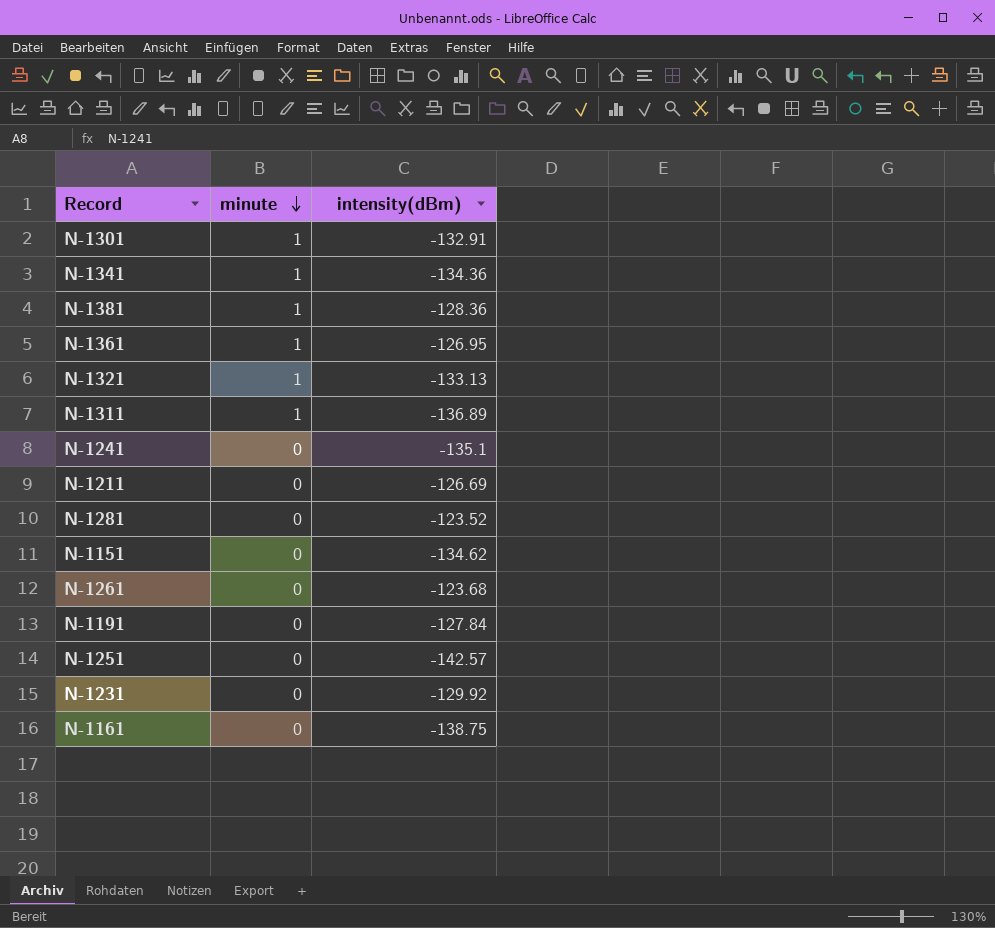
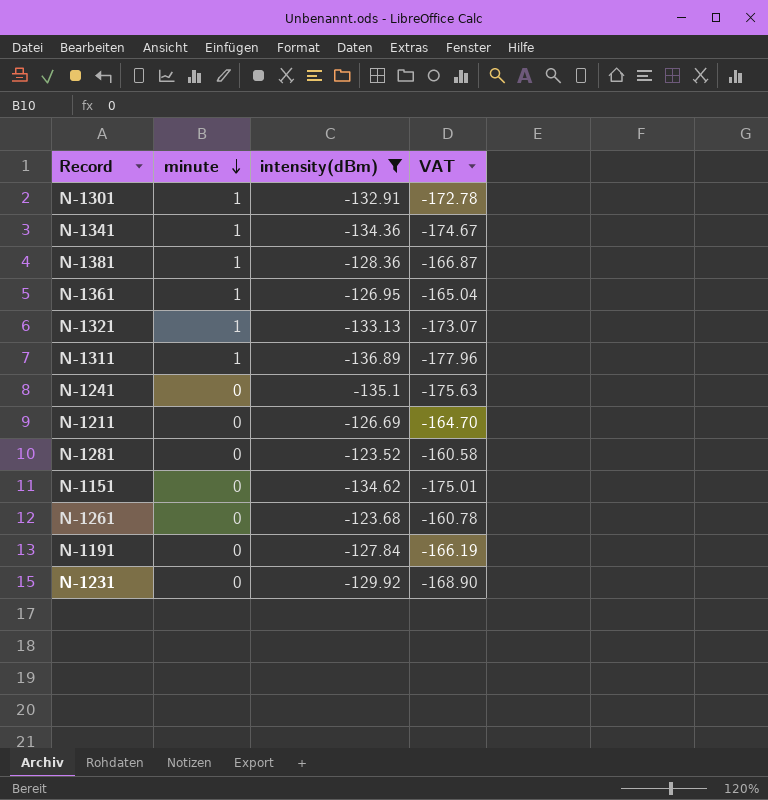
filter: none -> intensity(dBm) >= -136.89
column VAT | formula: none -> [intensity(dBm)] * 1.3

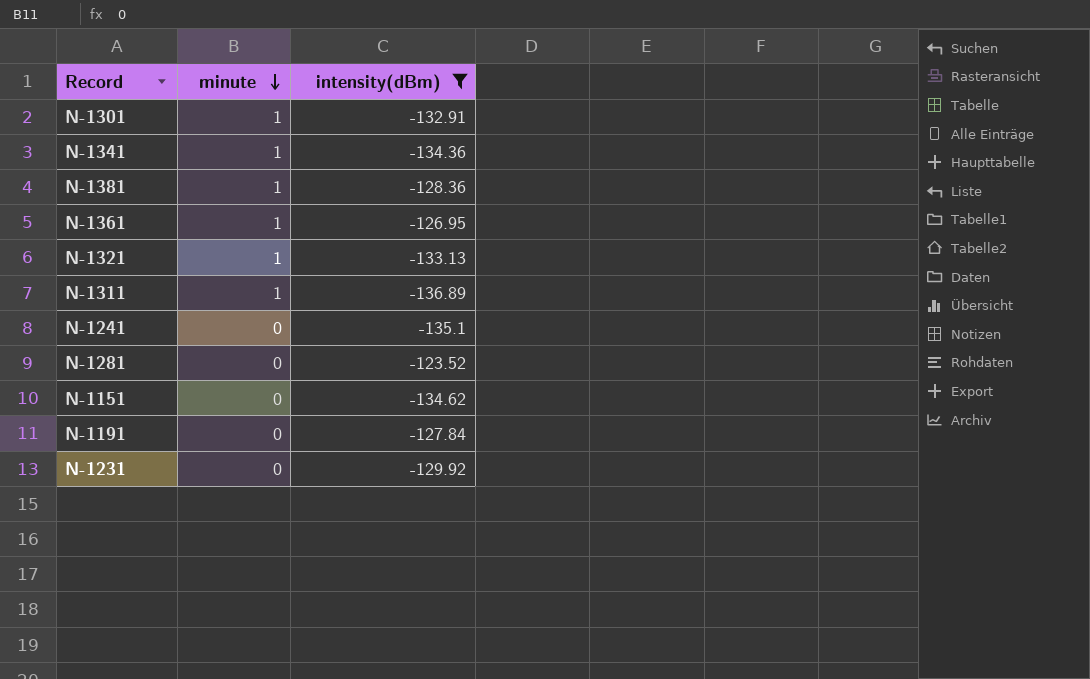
column VAT | formula: [intensity(dBm)] * 1.3 -> none
row N-1211: 0 | -126.69 | -164.70 -> none
row N-1261: 0 | -123.68 | -160.78 -> none

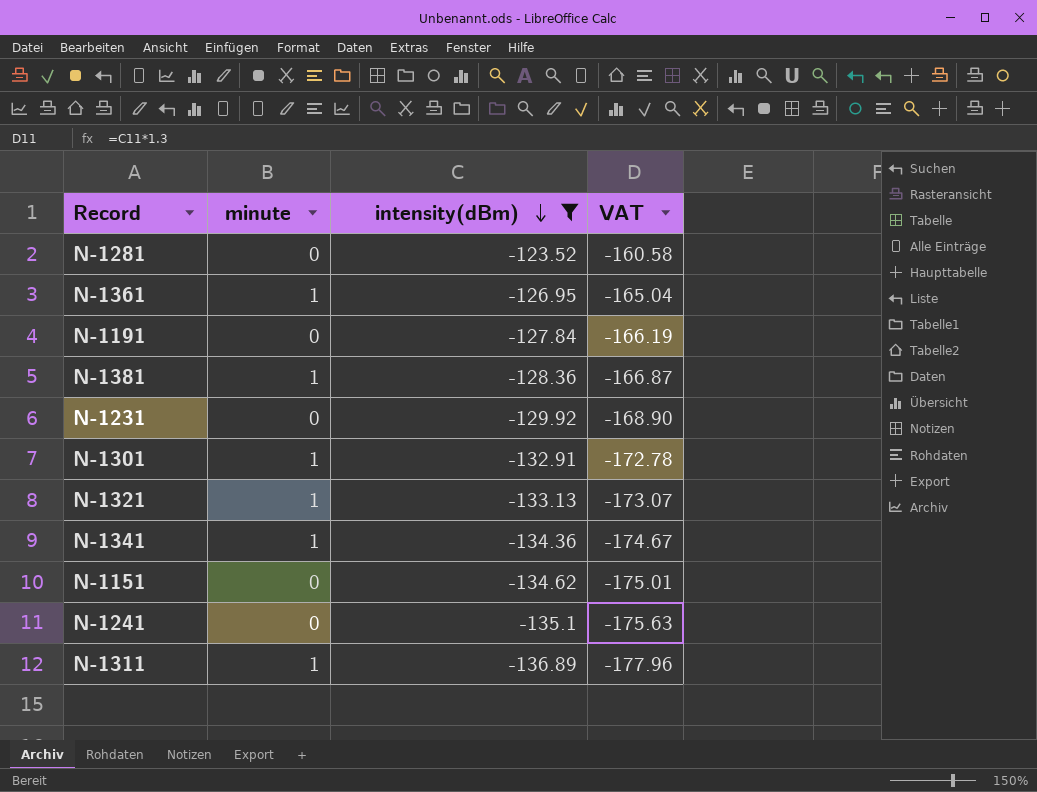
row order: minute descending -> intensity(dBm) descending
column VAT | formula: none -> [intensity(dBm)] * 1.3

